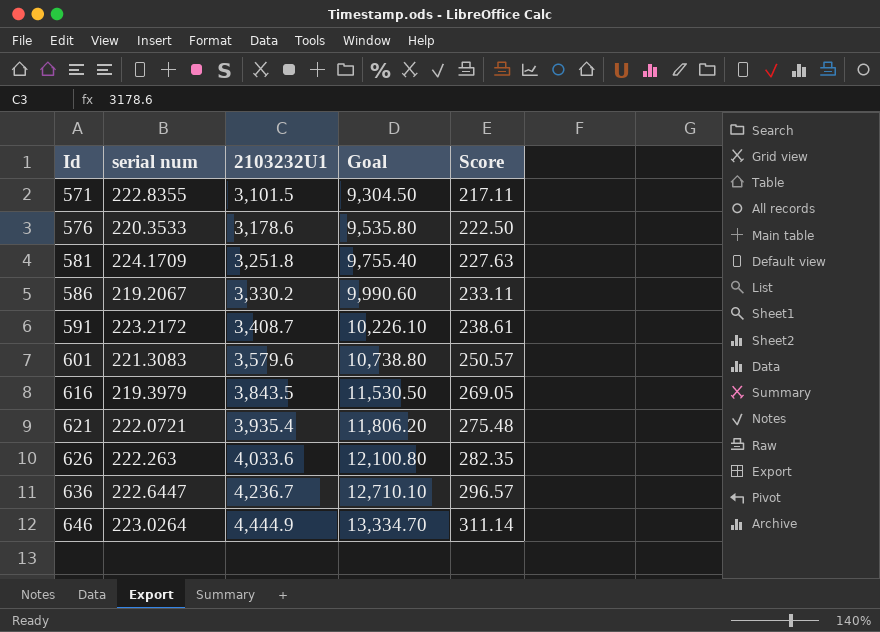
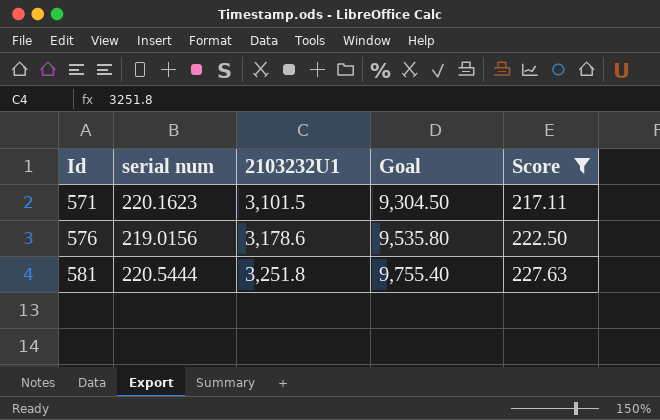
filter: none -> Score <= 227.63
571 | serial num: 222.8355 -> 220.1623
576 | serial num: 220.3533 -> 219.0156
581 | serial num: 224.1709 -> 220.5444

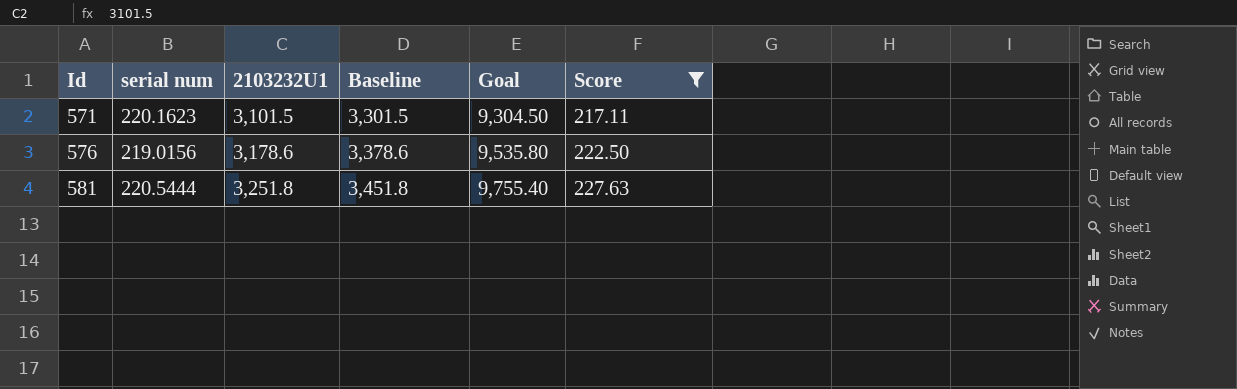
column Baseline | formula: none -> [2103232U1] + 200

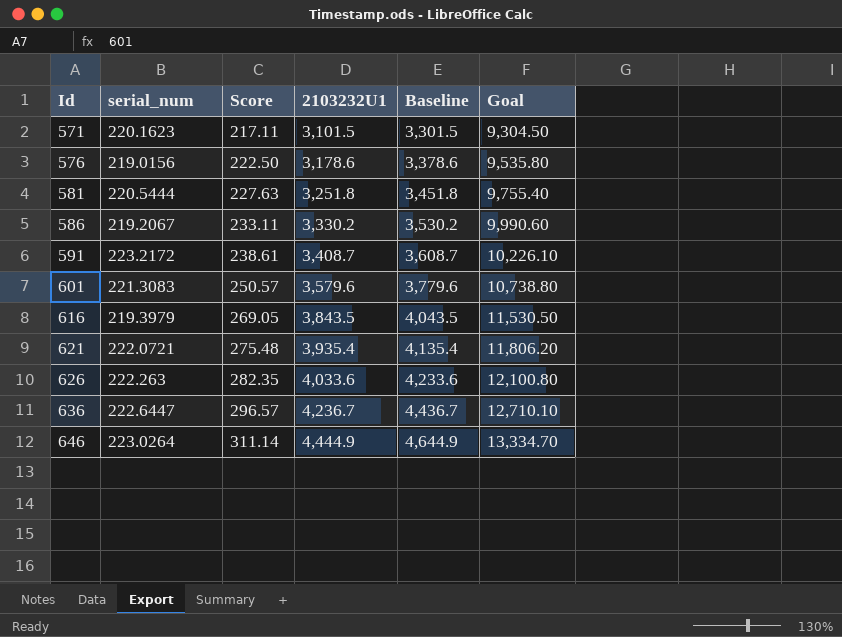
filter: Score <= 227.63 -> none
column name: serial num -> serial_num
column Score | position: 6 -> 3

